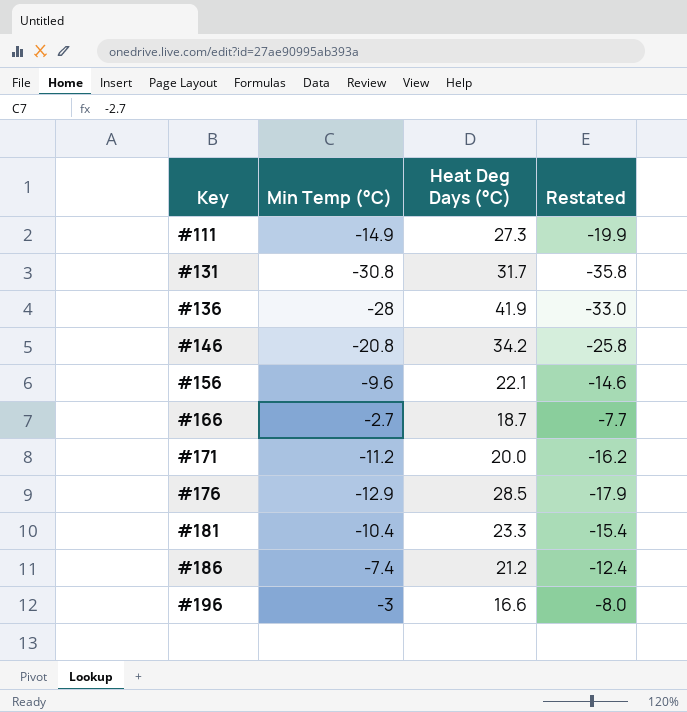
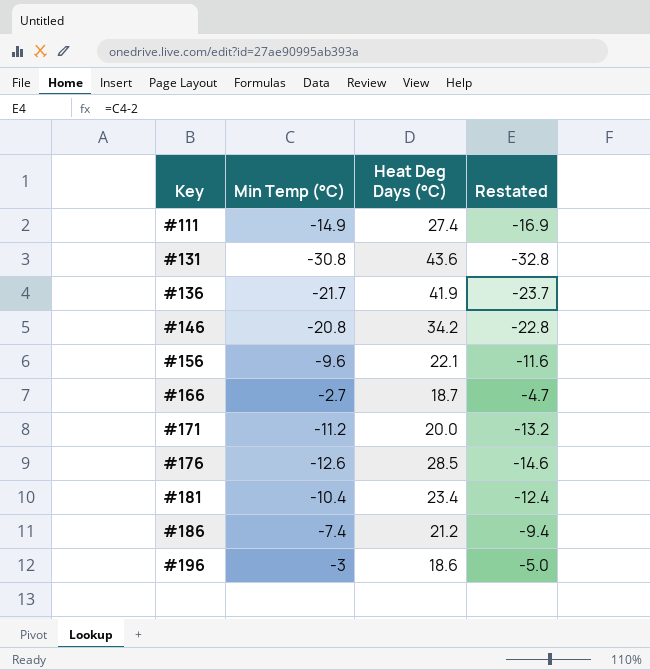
column Restated | formula: [Min Temp (°C)] - 5 -> [Min Temp (°C)] - 2
#111 | Heat Deg Days (°C): 27.3 -> 27.4
#131 | Heat Deg Days (°C): 31.7 -> 43.6
#136 | Min Temp (°C): -28 -> -21.7
#176 | Min Temp (°C): -12.9 -> -12.6
#181 | Heat Deg Days (°C): 23.3 -> 23.4
#196 | Heat Deg Days (°C): 16.6 -> 18.6

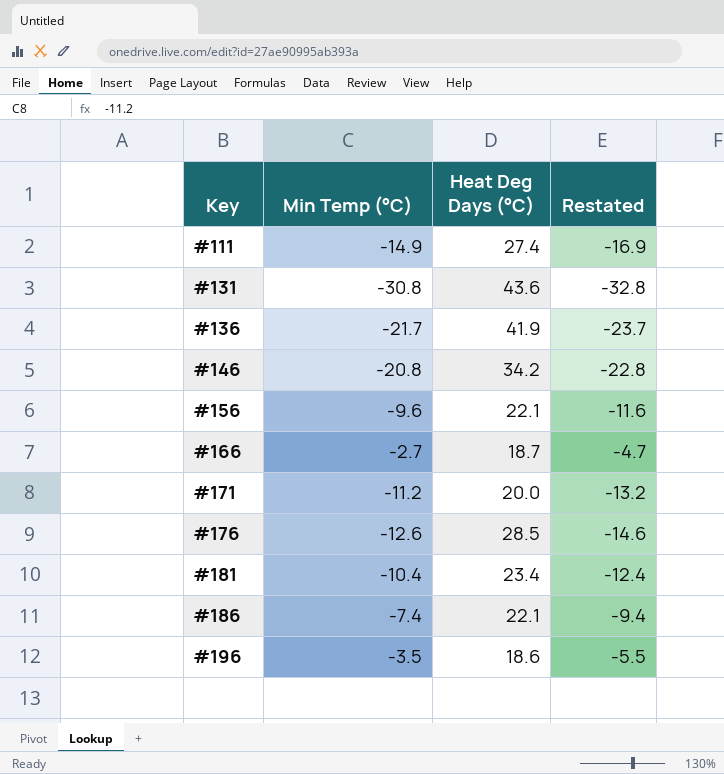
#186 | Heat Deg Days (°C): 21.2 -> 22.1
#196 | Min Temp (°C): -3 -> -3.5
#196 | Restated: -5.0 -> -5.5

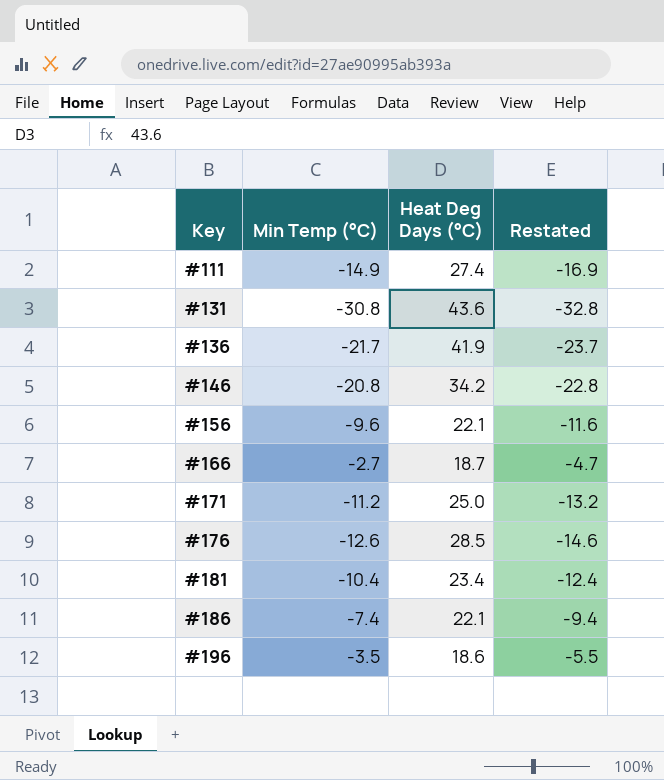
#171 | Heat Deg Days (°C): 20.0 -> 25.0

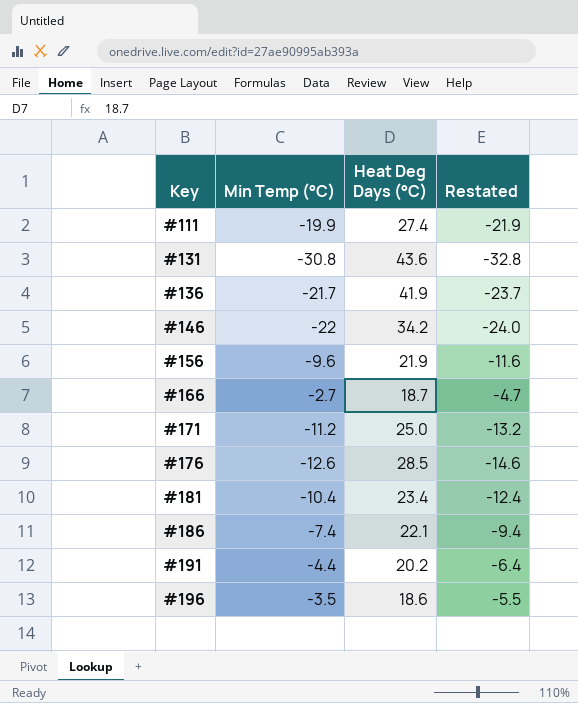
#111 | Min Temp (°C): -14.9 -> -19.9
#111 | Restated: -16.9 -> -21.9
#146 | Min Temp (°C): -20.8 -> -22
#146 | Restated: -22.8 -> -24.0
#156 | Heat Deg Days (°C): 22.1 -> 21.9
row #191: none -> -4.4 | 20.2 | -6.4

